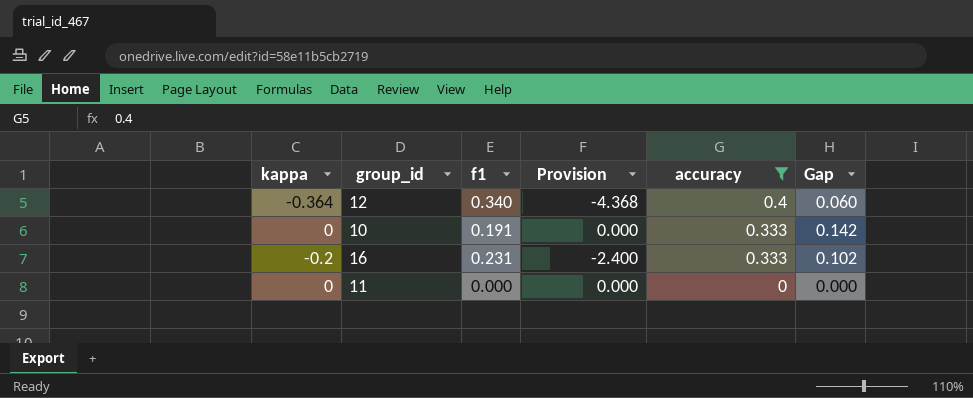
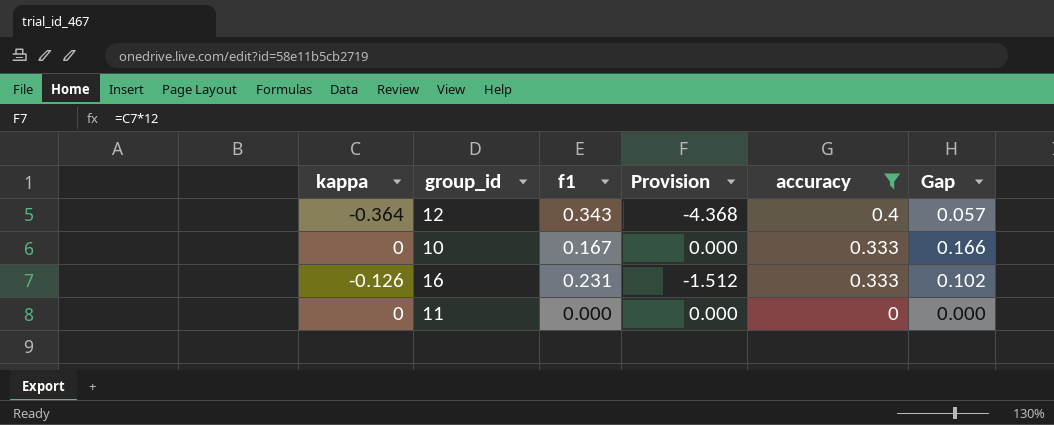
12 | f1: 0.340 -> 0.343
12 | Gap: 0.060 -> 0.057
10 | f1: 0.191 -> 0.167
10 | Gap: 0.142 -> 0.166
16 | kappa: -0.2 -> -0.126
16 | Provision: -2.400 -> -1.512

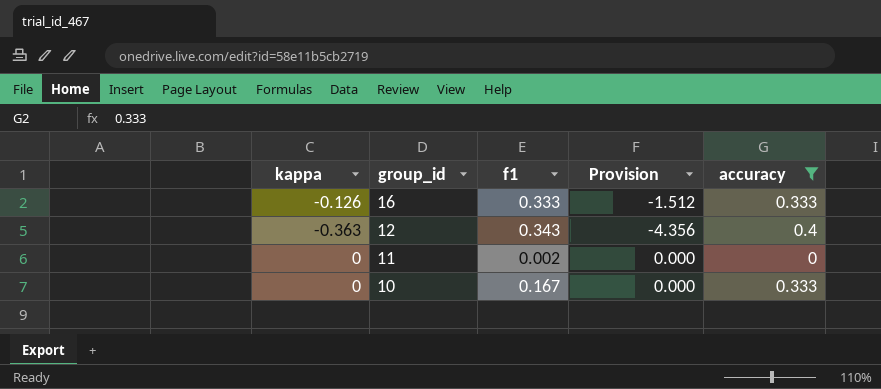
row order: accuracy descending -> group_id descending
column Gap | formula: [accuracy] - [f1] -> none
16 | f1: 0.231 -> 0.333
12 | kappa: -0.364 -> -0.363
12 | Provision: -4.368 -> -4.356
11 | f1: 0.000 -> 0.002

